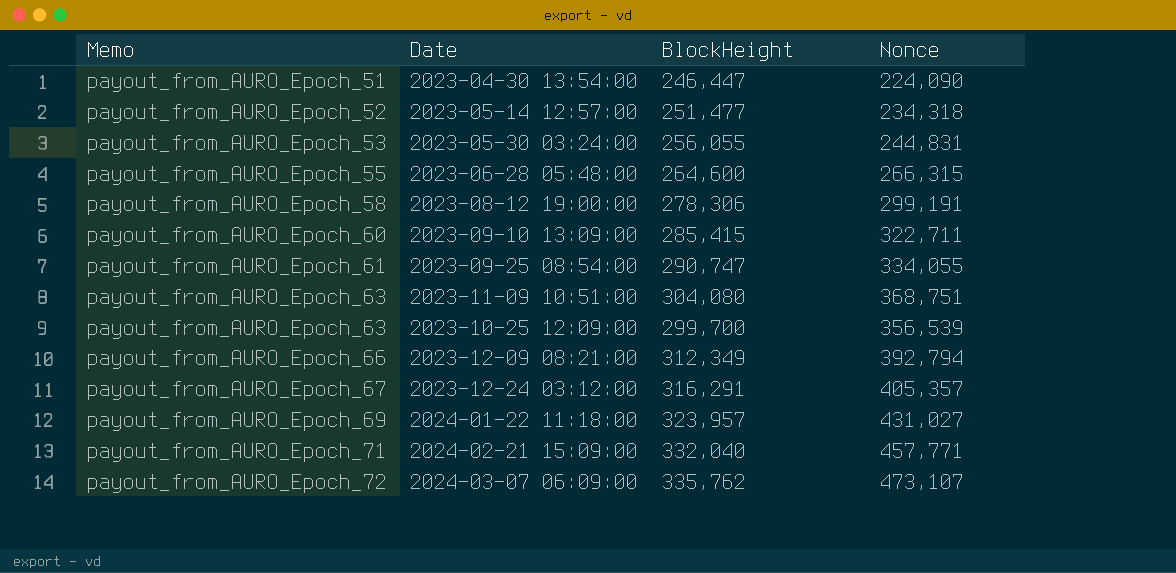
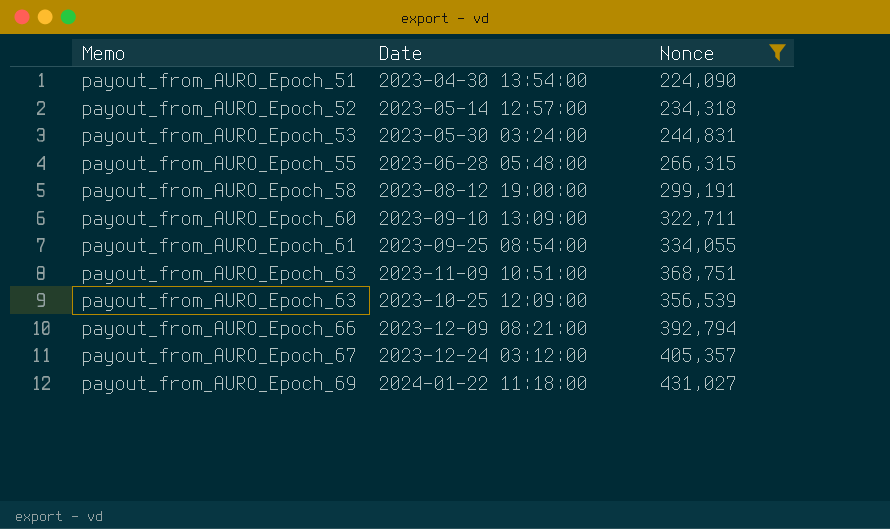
filter: none -> Nonce <= 431,027
column BlockHeight | position: 3 -> none

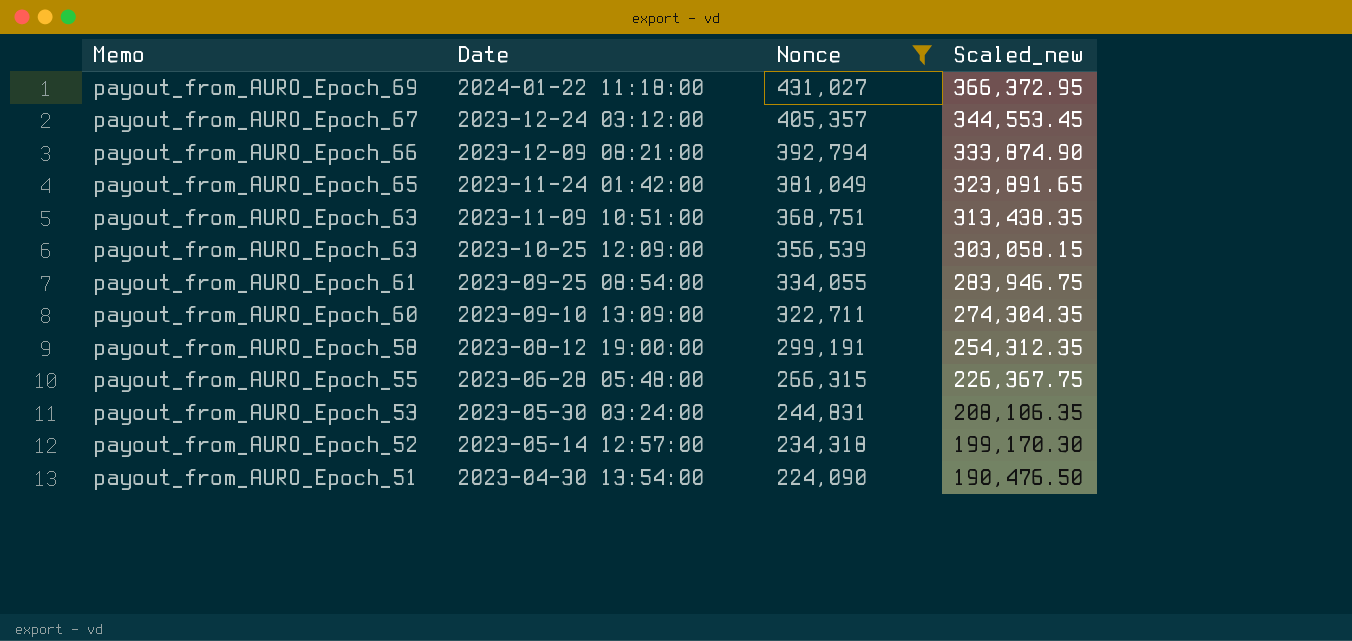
row order: Memo ascending -> Memo descending
column Scaled_new | formula: none -> [Nonce] * 0.85
row 2023-11-24 01:42:00: none -> payout_from_AURO_Epoch_65 | 381,049 | 323,891.65

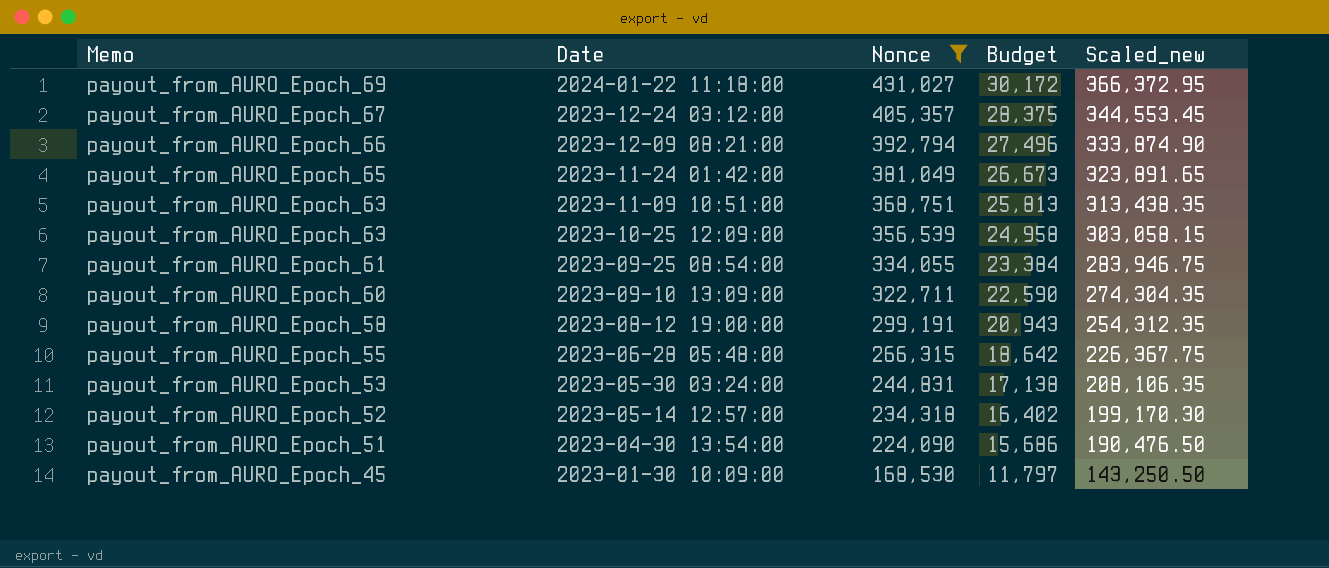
column Budget | formula: none -> [Nonce] * 0.07
row 2023-01-30 10:09:00: none -> payout_from_AURO_Epoch_45 | 168,530 | 11,797 | 143,250.50

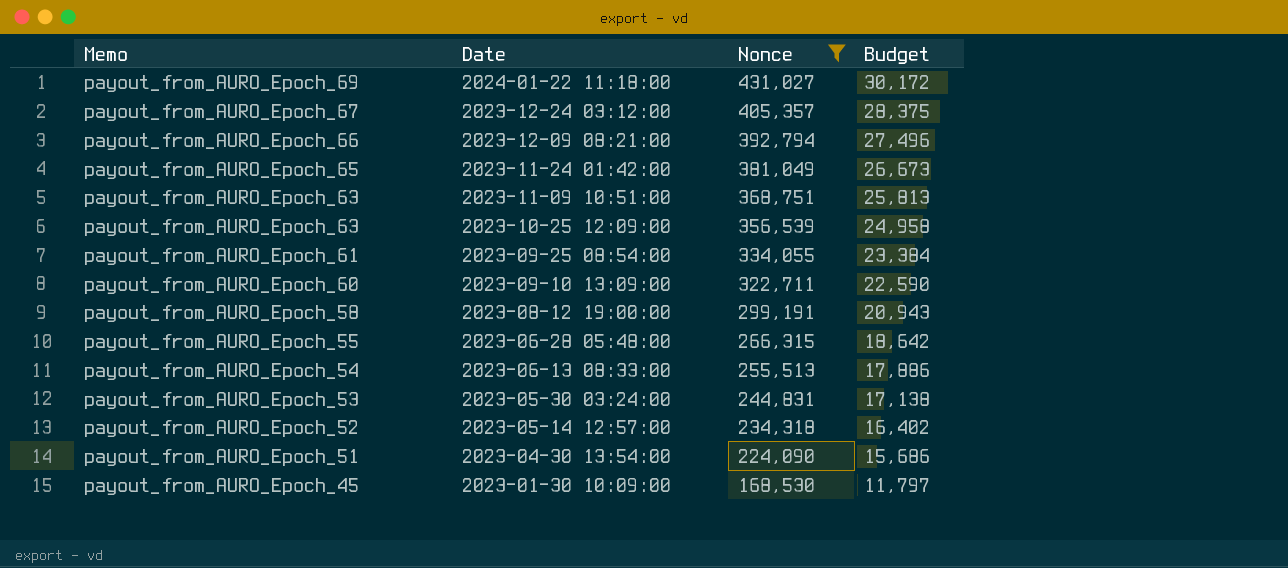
column Scaled_new | formula: [Nonce] * 0.85 -> none
row 2023-06-13 08:33:00: none -> payout_from_AURO_Epoch_54 | 255,513 | 17,886

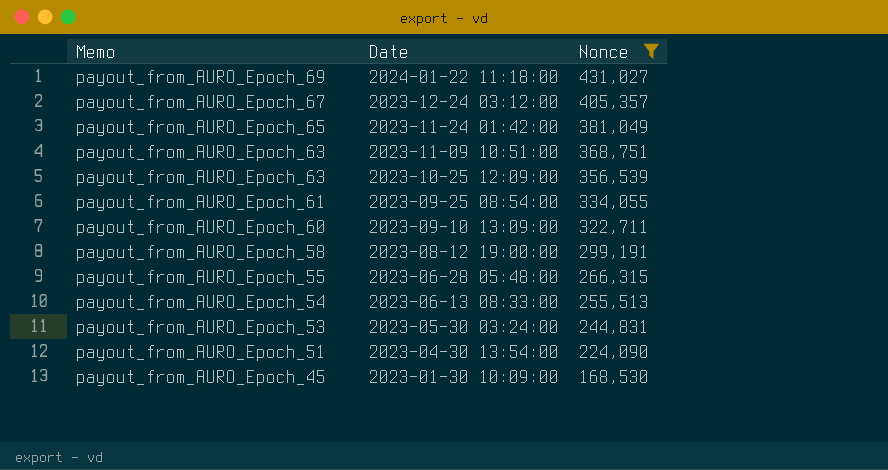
column Budget | formula: [Nonce] * 0.07 -> none
row 2023-12-09 08:21:00: payout_from_AURO_Epoch_66 | 392,794 | 27,496 -> none
row 2023-05-14 12:57:00: payout_from_AURO_Epoch_52 | 234,318 | 16,402 -> none

